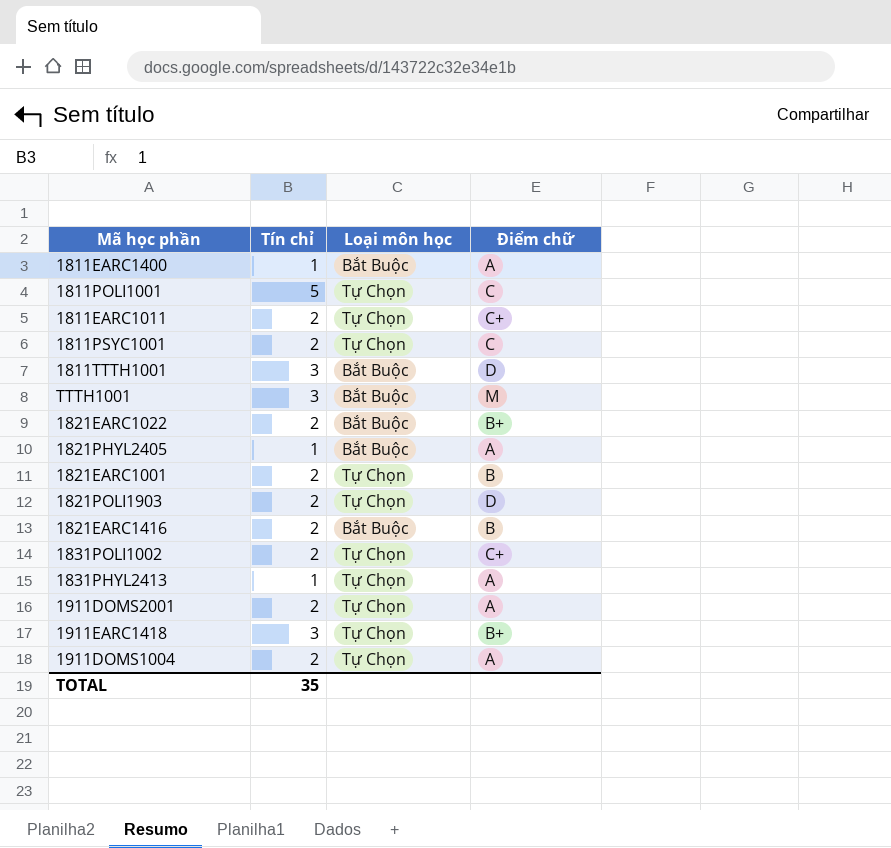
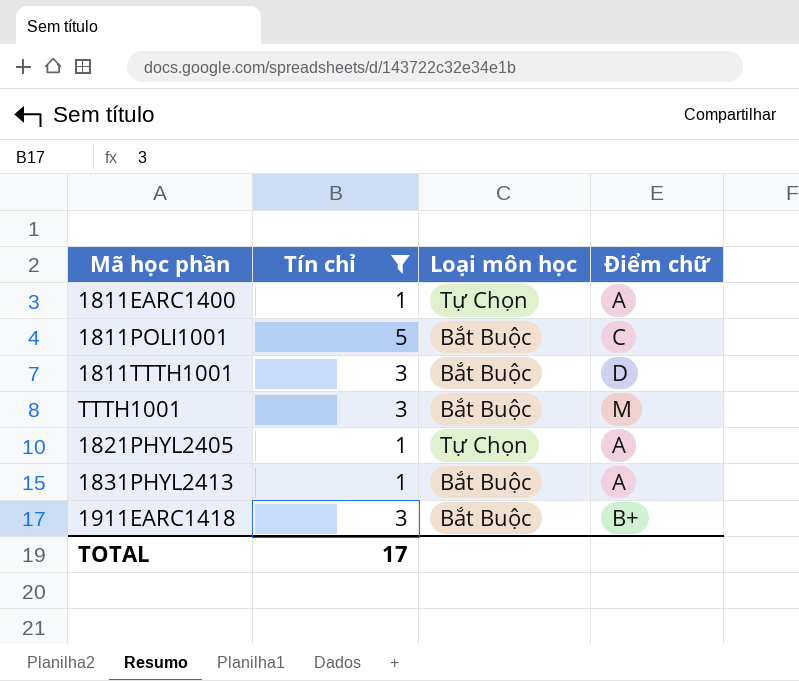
filter: none -> Tín chỉ != 2
1811EARC1400 | Loại môn học: Bắt Buộc -> Tự Chọn
1811POLI1001 | Loại môn học: Tự Chọn -> Bắt Buộc
1821PHYL2405 | Loại môn học: Bắt Buộc -> Tự Chọn
1831PHYL2413 | Loại môn học: Tự Chọn -> Bắt Buộc
1911EARC1418 | Loại môn học: Tự Chọn -> Bắt Buộc
TOTAL | Tín chỉ: 35 -> 17

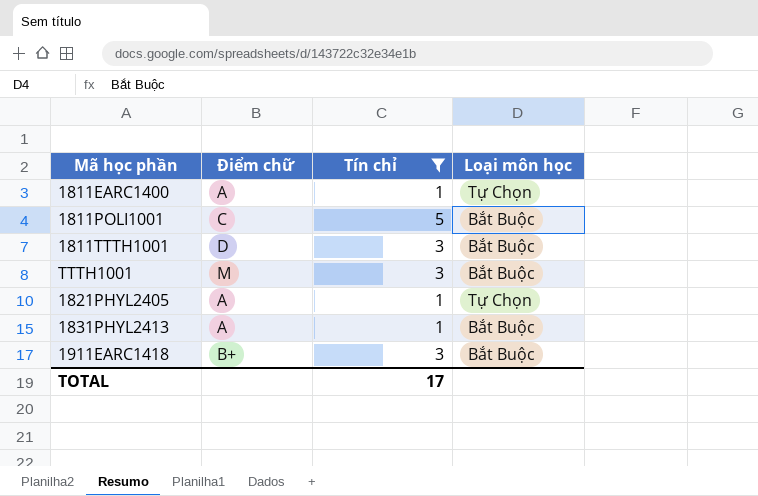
column Điểm chữ | position: 4 -> 2

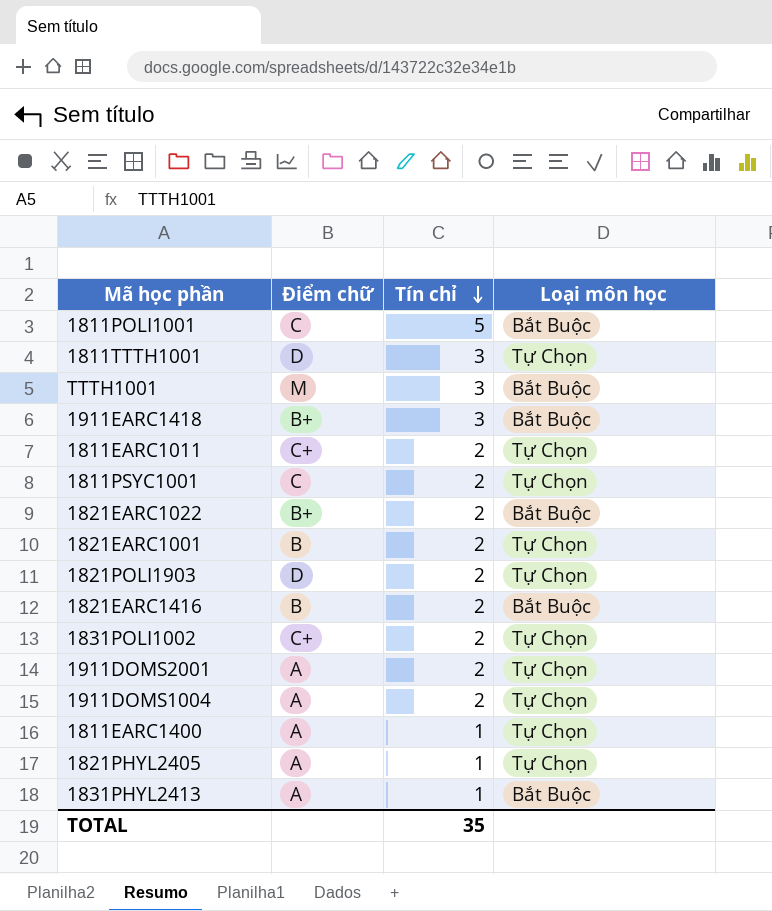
filter: Tín chỉ != 2 -> none
row order: none -> Tín chỉ descending
1811TTTH1001 | Loại môn học: Bắt Buộc -> Tự Chọn
TOTAL | Tín chỉ: 17 -> 35

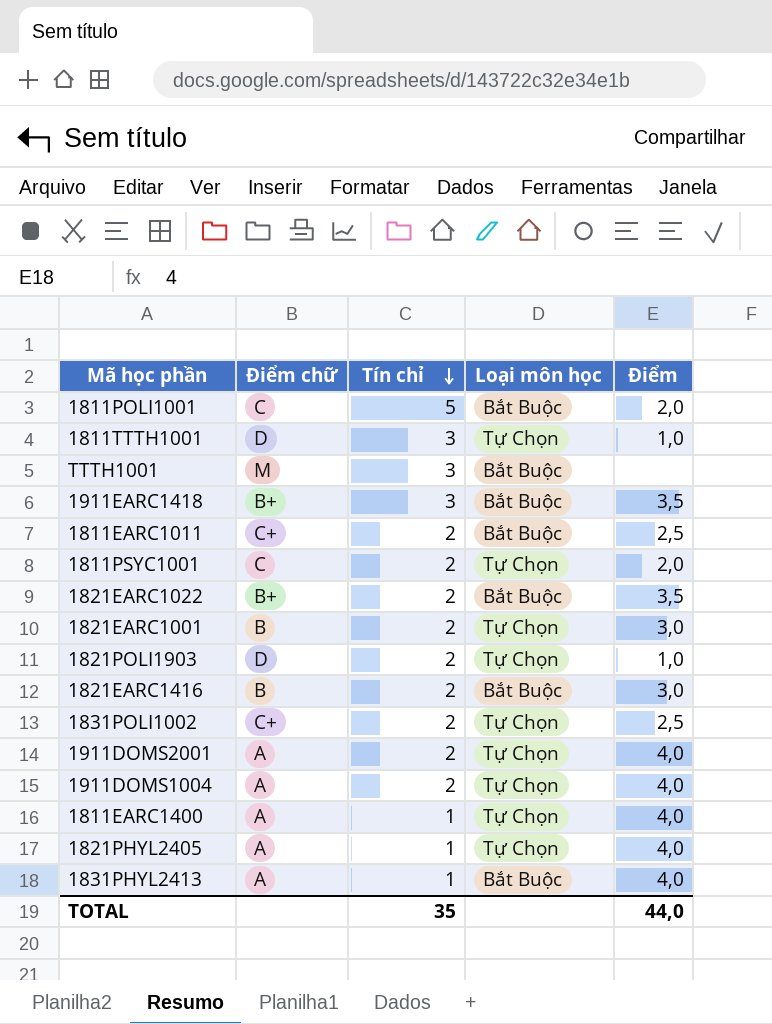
column Điểm | position: none -> 5
1811EARC1011 | Loại môn học: Tự Chọn -> Bắt Buộc

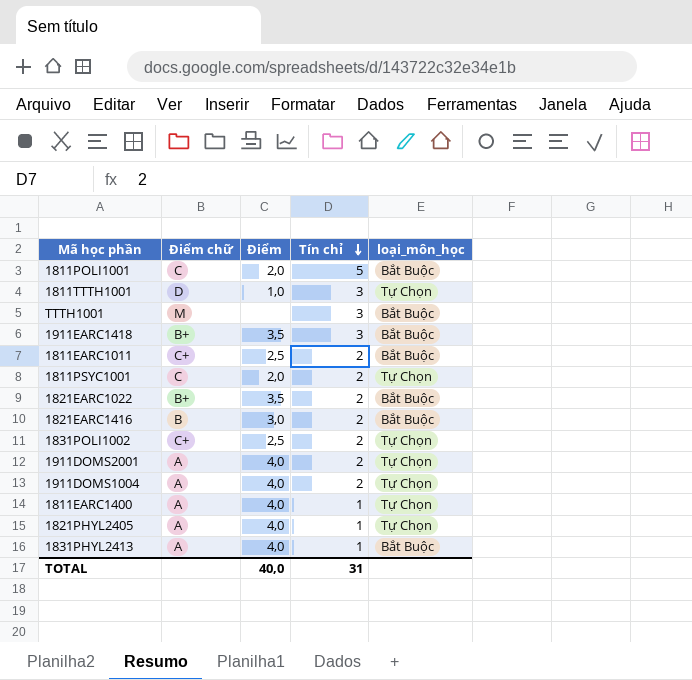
column Điểm | position: 5 -> 3
column name: Loại môn học -> loại_môn_học
row 1821EARC1001: B | 2 | Tự Chọn | 3,0 -> none
row 1821POLI1903: D | 2 | Tự Chọn | 1,0 -> none
TOTAL | Điểm: 44,0 -> 40,0
TOTAL | Tín chỉ: 35 -> 31

